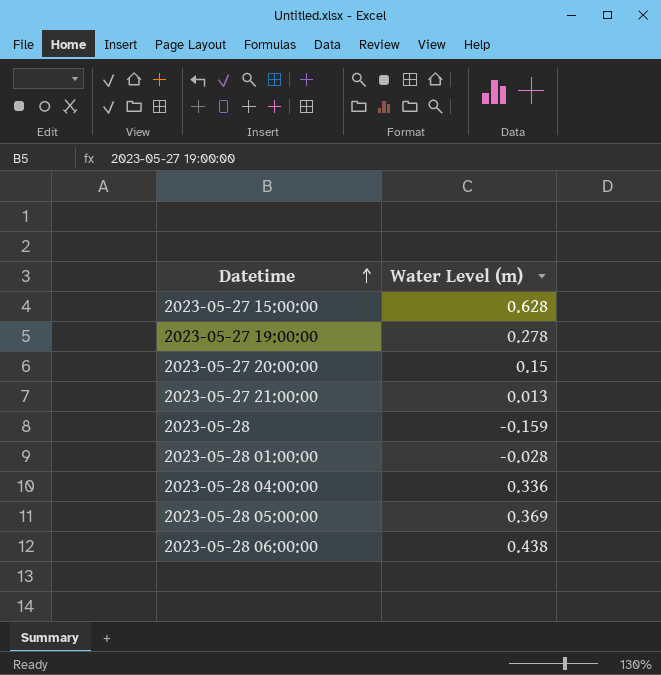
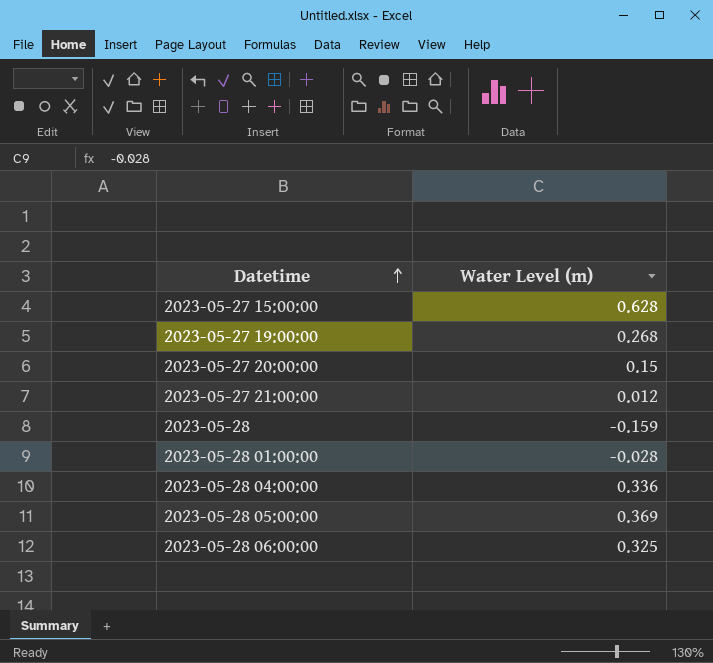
2023-05-27 19:00:00 | Water Level (m): 0.278 -> 0.268
2023-05-27 21:00:00 | Water Level (m): 0.013 -> 0.012
2023-05-28 06:00:00 | Water Level (m): 0.438 -> 0.325

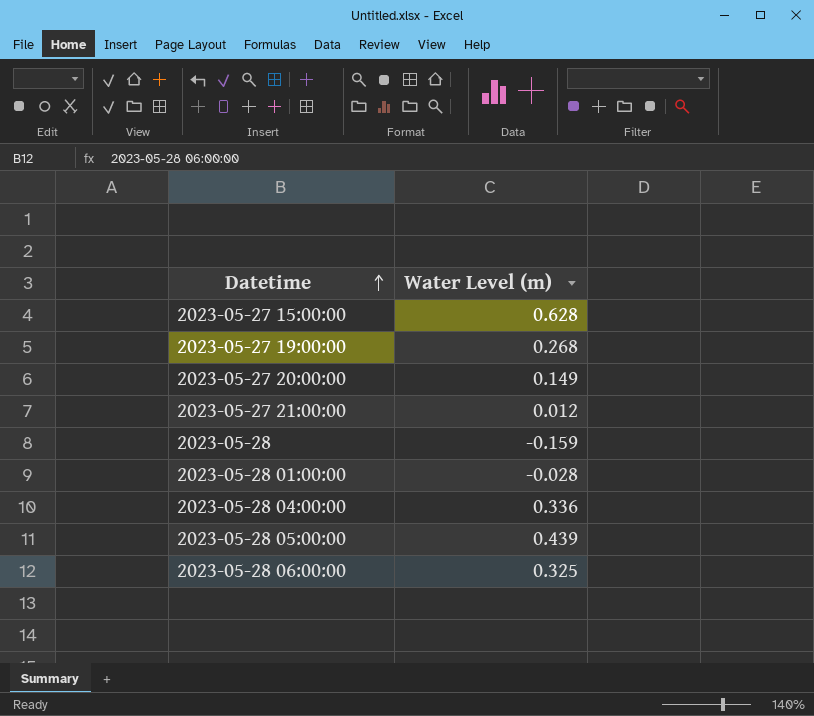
2023-05-27 20:00:00 | Water Level (m): 0.15 -> 0.149
2023-05-28 05:00:00 | Water Level (m): 0.369 -> 0.439

